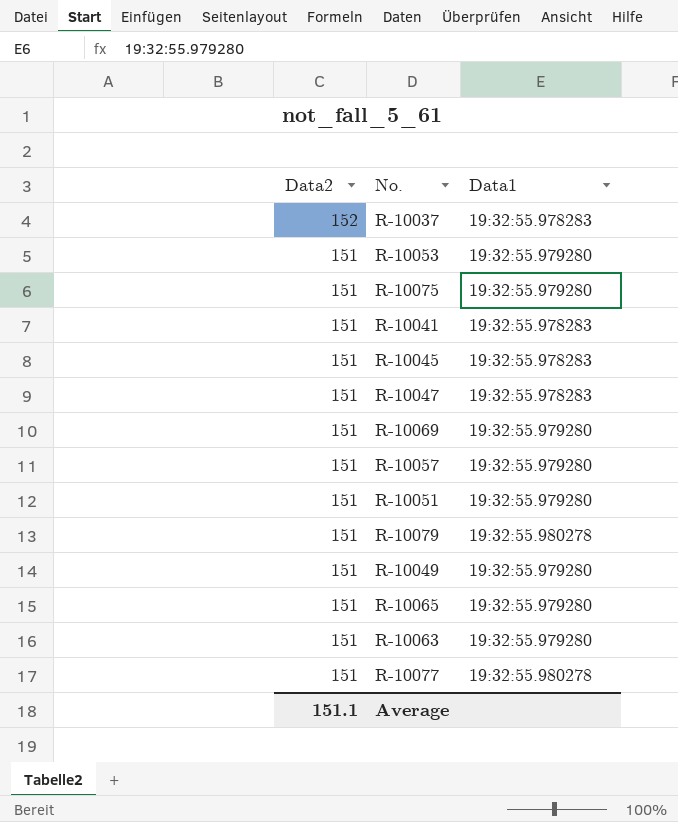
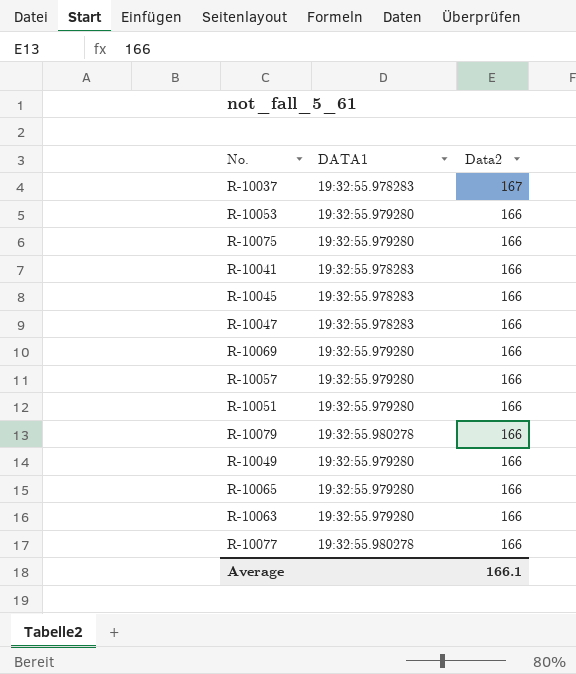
column name: Data1 -> DATA1
column Data2 | position: 1 -> 3
R-10037 | Data2: 152 -> 167
R-10053 | Data2: 151 -> 166
R-10075 | Data2: 151 -> 166
R-10041 | Data2: 151 -> 166
R-10045 | Data2: 151 -> 166
R-10047 | Data2: 151 -> 166
R-10069 | Data2: 151 -> 166
R-10057 | Data2: 151 -> 166
R-10051 | Data2: 151 -> 166
R-10079 | Data2: 151 -> 166
R-10049 | Data2: 151 -> 166
R-10065 | Data2: 151 -> 166
R-10063 | Data2: 151 -> 166
R-10077 | Data2: 151 -> 166
Average | Data2: 151.1 -> 166.1

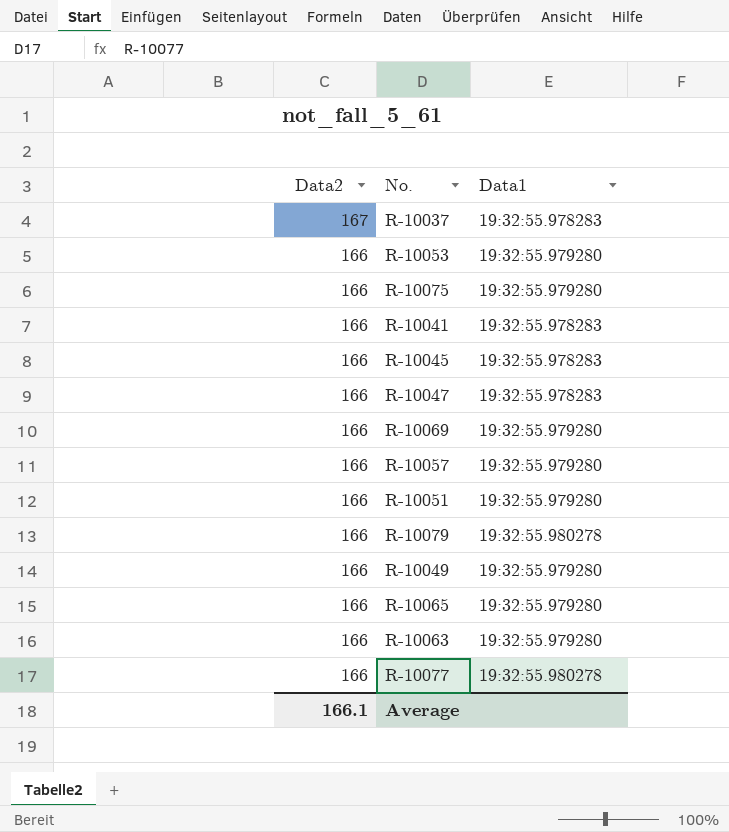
column Data2 | position: 3 -> 1
column name: DATA1 -> Data1

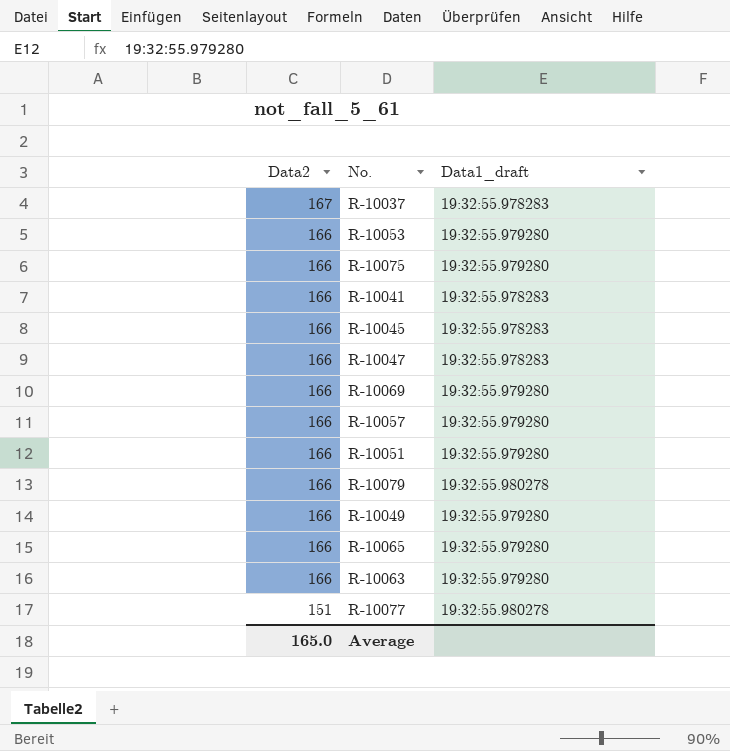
column name: Data1 -> Data1_draft
R-10077 | Data2: 166 -> 151
Average | Data2: 166.1 -> 165.0

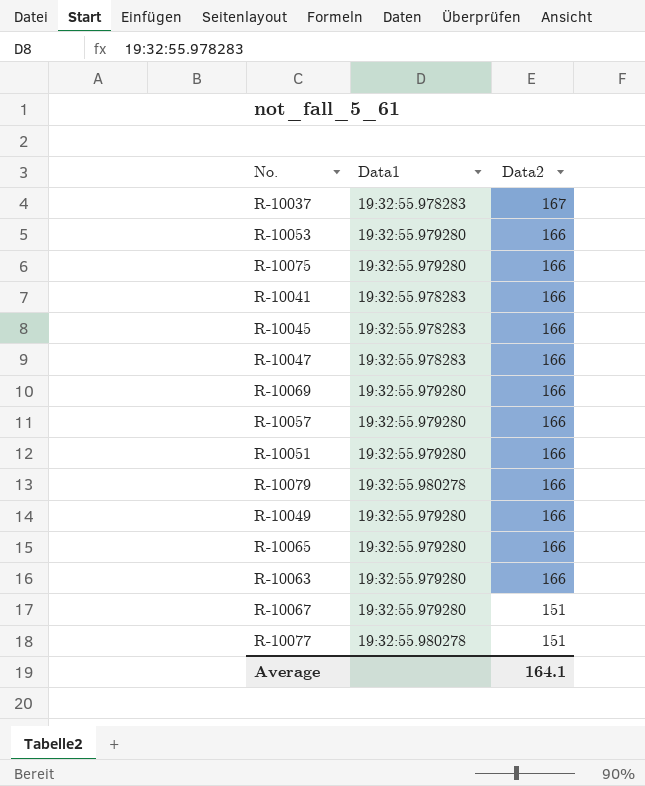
column name: Data1_draft -> Data1
column Data2 | position: 1 -> 3
row R-10067: none -> 19:32:55.979280 | 151
Average | Data2: 165.0 -> 164.1

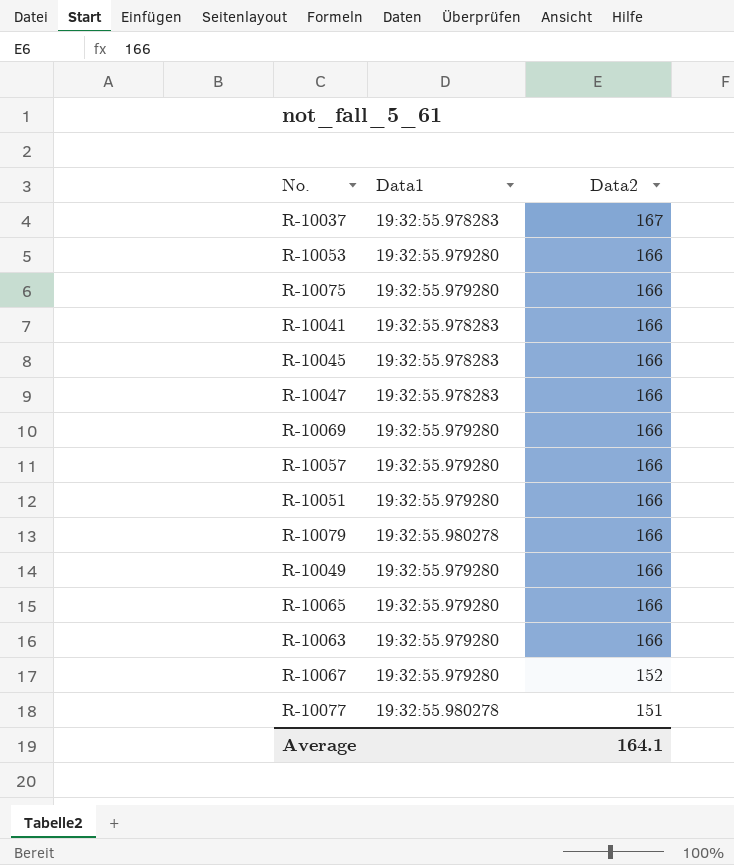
R-10067 | Data2: 151 -> 152

